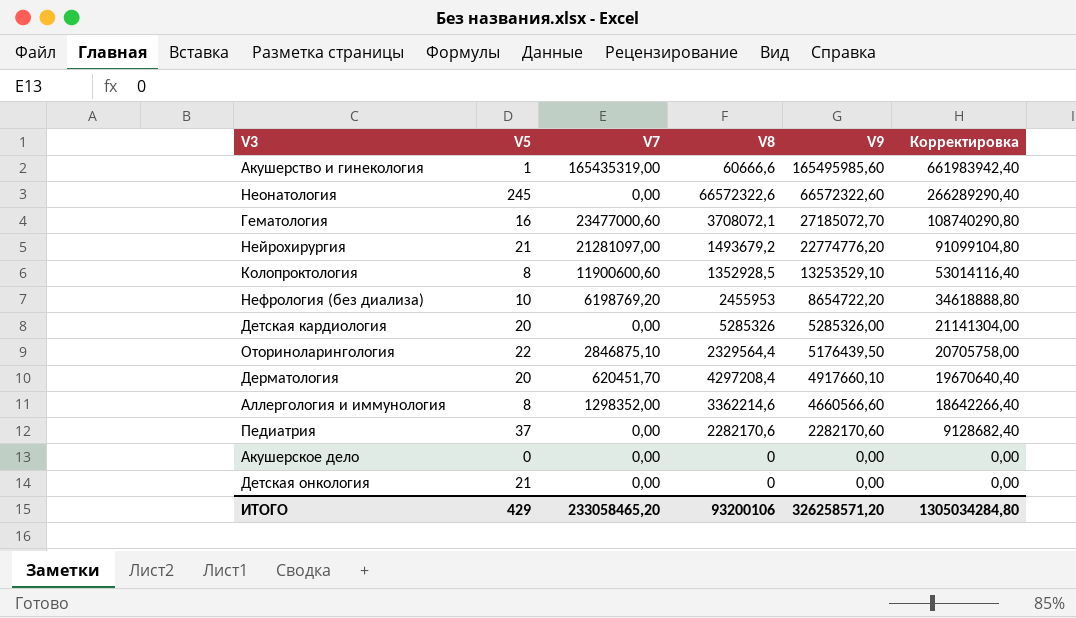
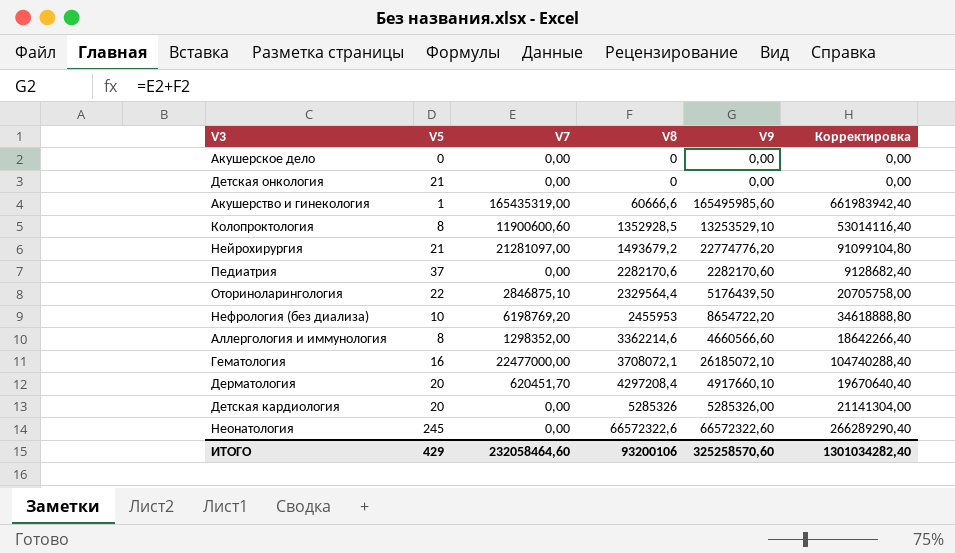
row order: V9 descending -> V8 ascending
Гематология | V7: 23477000,60 -> 22477000,00
Гематология | V9: 27185072,70 -> 26185072,10
Гематология | Корректировка: 108740290,80 -> 104740288,40
ИТОГО | V7: 233058465,20 -> 232058464,60
ИТОГО | V9: 326258571,20 -> 325258570,60
ИТОГО | Корректировка: 1305034284,80 -> 1301034282,40

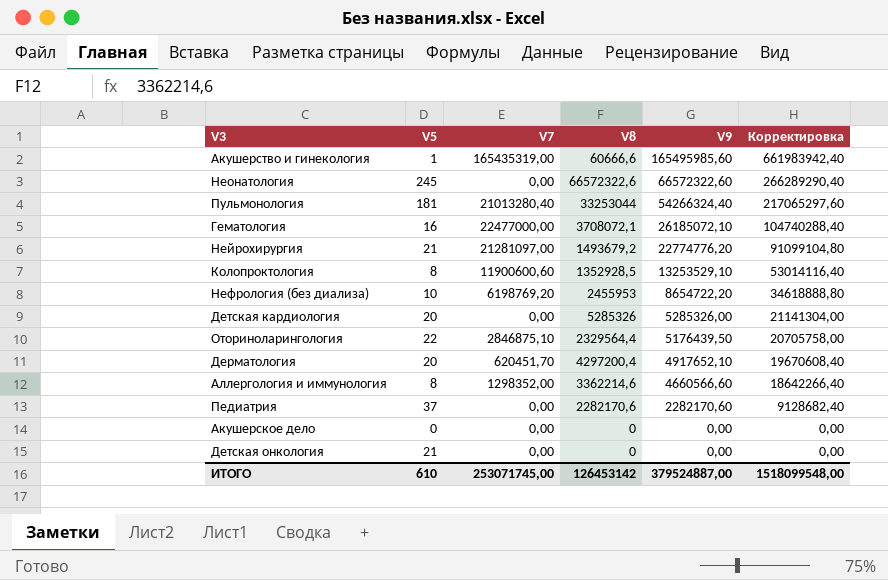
row order: V8 ascending -> V9 descending
row Пульмонология: none -> 181 | 21013280,40 | 33253044 | 54266324,40 | 217065297,60
Дерматология | V8: 4297208,4 -> 4297200,4
Дерматология | V9: 4917660,10 -> 4917652,10
Дерматология | Корректировка: 19670640,40 -> 19670608,40
ИТОГО | V5: 429 -> 610
ИТОГО | V7: 232058464,60 -> 253071745,00
ИТОГО | V8: 93200106 -> 126453142
ИТОГО | V9: 325258570,60 -> 379524887,00
ИТОГО | Корректировка: 1301034282,40 -> 1518099548,00

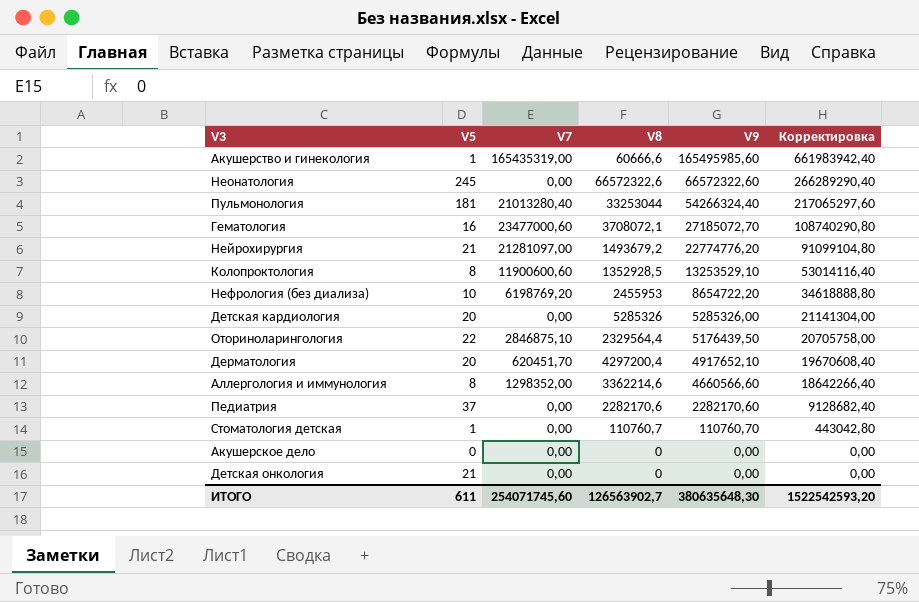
Гематология | V7: 22477000,00 -> 23477000,60
Гематология | V9: 26185072,10 -> 27185072,70
Гематология | Корректировка: 104740288,40 -> 108740290,80
row Стоматология детская: none -> 1 | 0,00 | 110760,7 | 110760,70 | 443042,80
ИТОГО | V5: 610 -> 611
ИТОГО | V7: 253071745,00 -> 254071745,60
ИТОГО | V8: 126453142 -> 126563902,7
ИТОГО | V9: 379524887,00 -> 380635648,30
ИТОГО | Корректировка: 1518099548,00 -> 1522542593,20

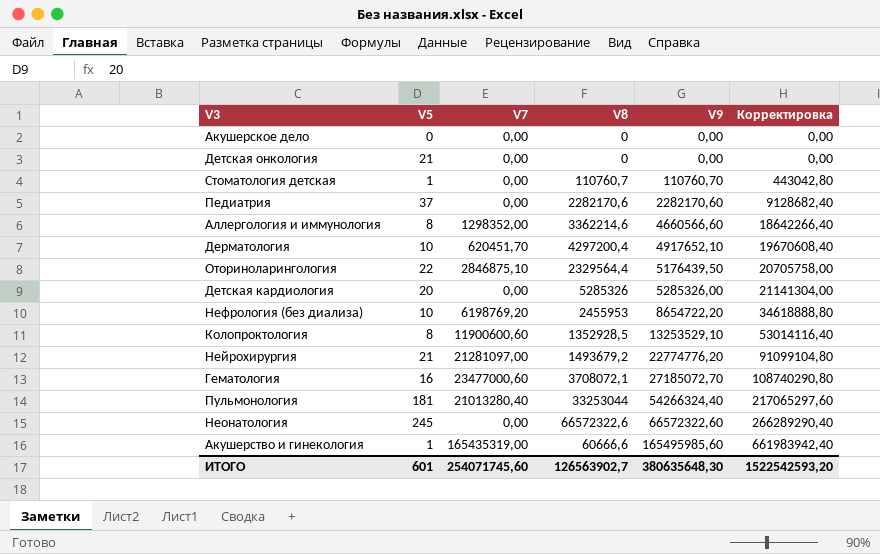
row order: V9 descending -> V9 ascending
Дерматология | V5: 20 -> 10
ИТОГО | V5: 611 -> 601

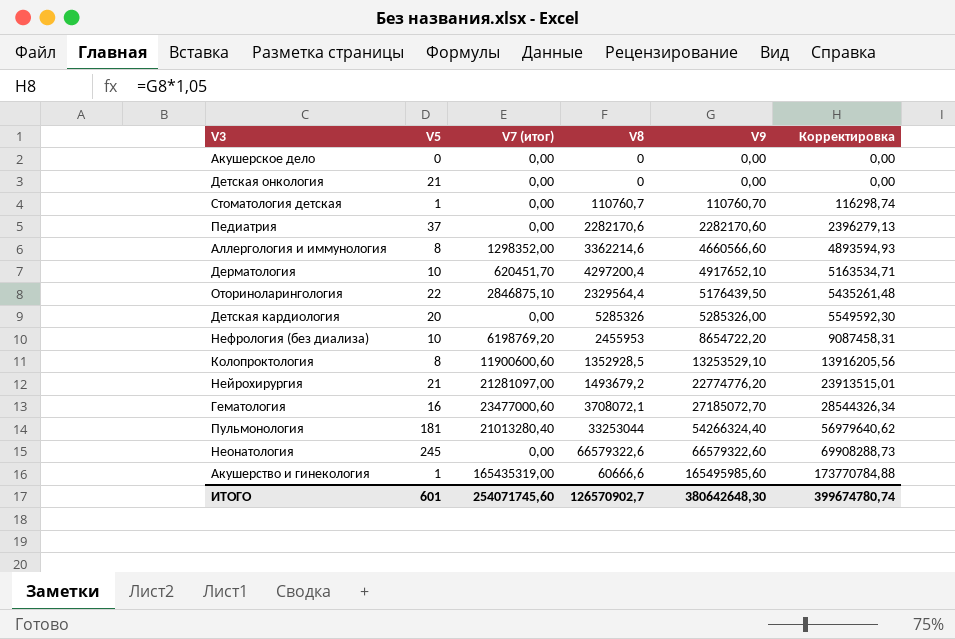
column name: V7 -> V7 (итог)
column Корректировка | formula: [V9] * 4 -> [V9] * 1,05
Неонатология | V8: 66572322,6 -> 66579322,6
Неонатология | V9: 66572322,60 -> 66579322,60
ИТОГО | V8: 126563902,7 -> 126570902,7
ИТОГО | V9: 380635648,30 -> 380642648,30
ИТОГО | Корректировка: 1522542593,20 -> 399674780,74

